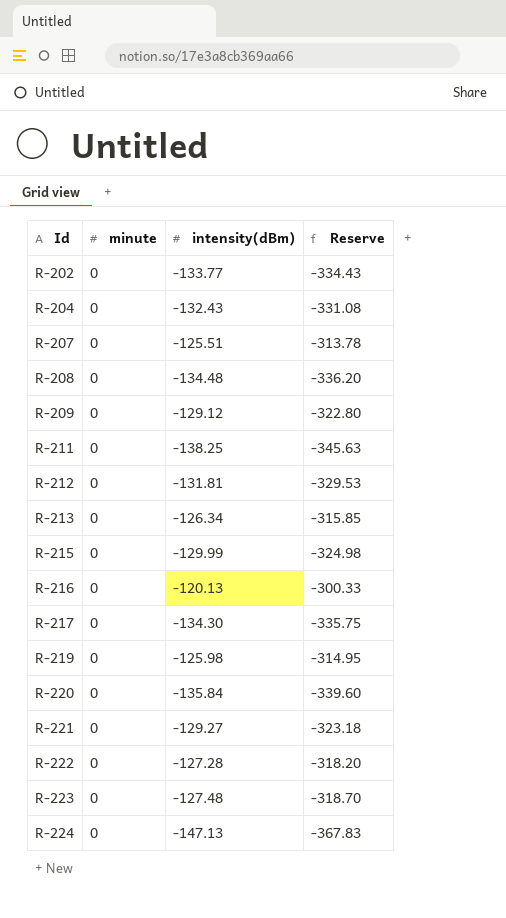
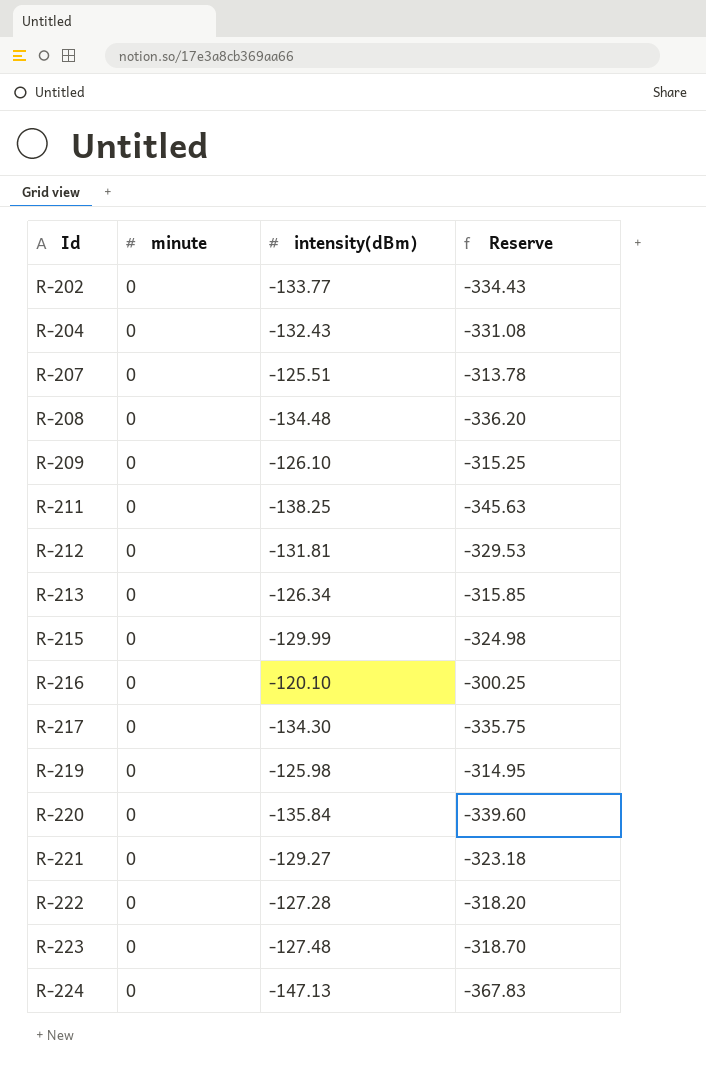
R-209 | intensity(dBm): -129.12 -> -126.10
R-209 | Reserve: -322.80 -> -315.25
R-216 | intensity(dBm): -120.13 -> -120.10
R-216 | Reserve: -300.33 -> -300.25

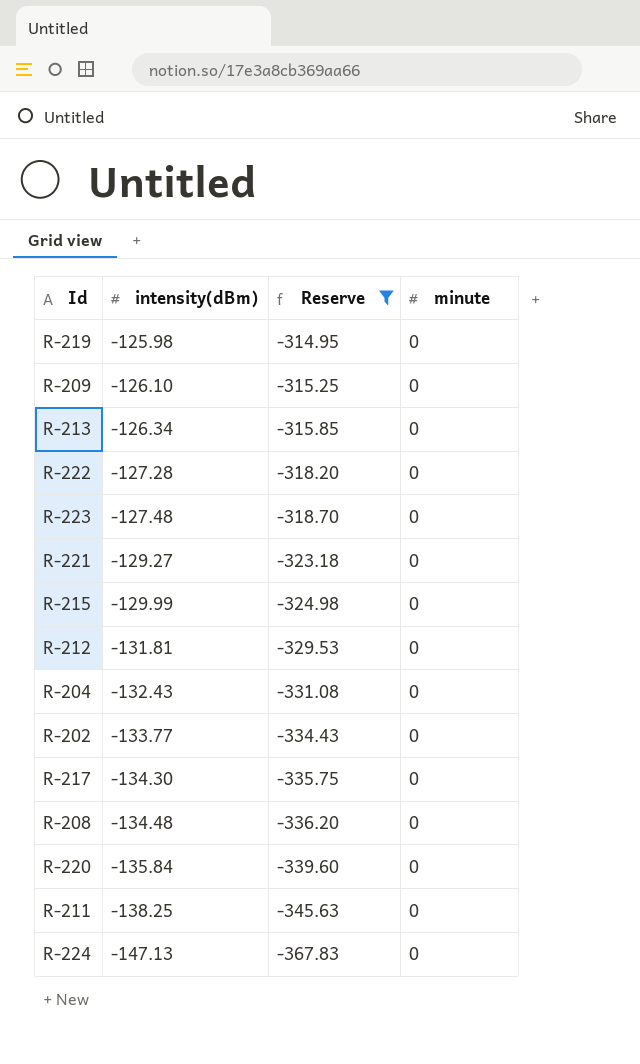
filter: none -> Reserve <= -314.95
row order: Id ascending -> intensity(dBm) descending
column minute | position: 2 -> 4

